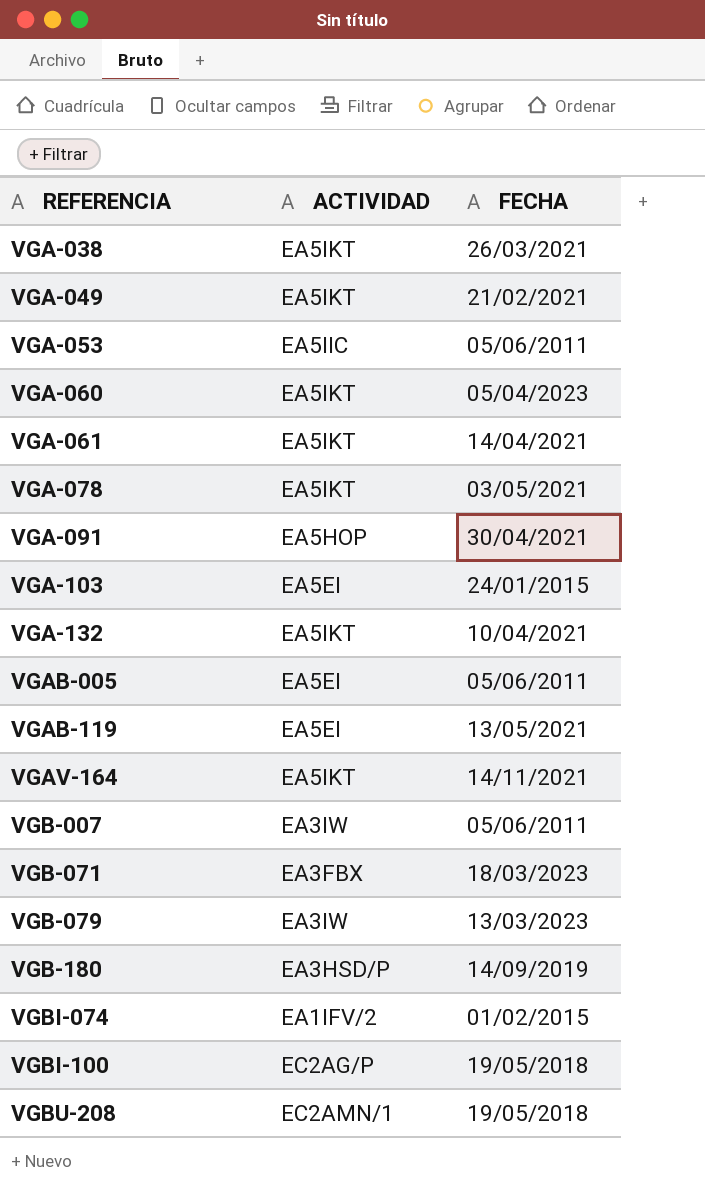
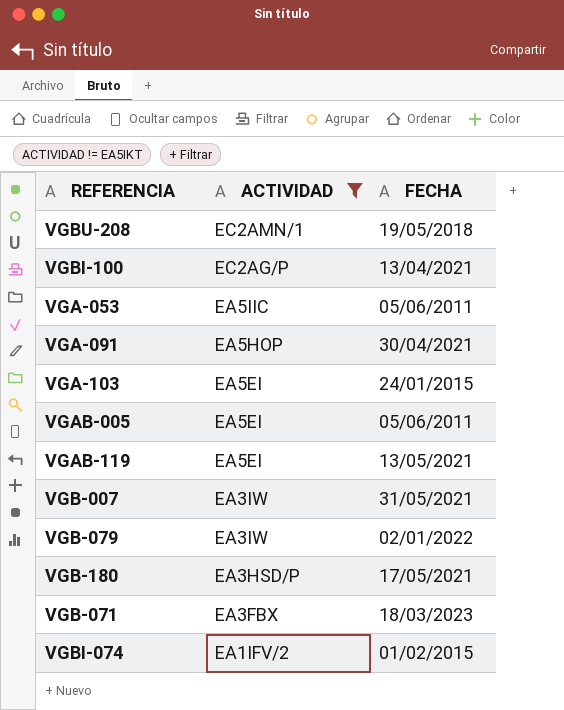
filter: none -> ACTIVIDAD != EA5IKT
row order: REFERENCIA ascending -> ACTIVIDAD descending
VGBI-100 | FECHA: 19/05/2018 -> 13/04/2021
VGB-007 | FECHA: 05/06/2011 -> 31/05/2021
VGB-079 | FECHA: 13/03/2023 -> 02/01/2022
VGB-180 | FECHA: 14/09/2019 -> 17/05/2021

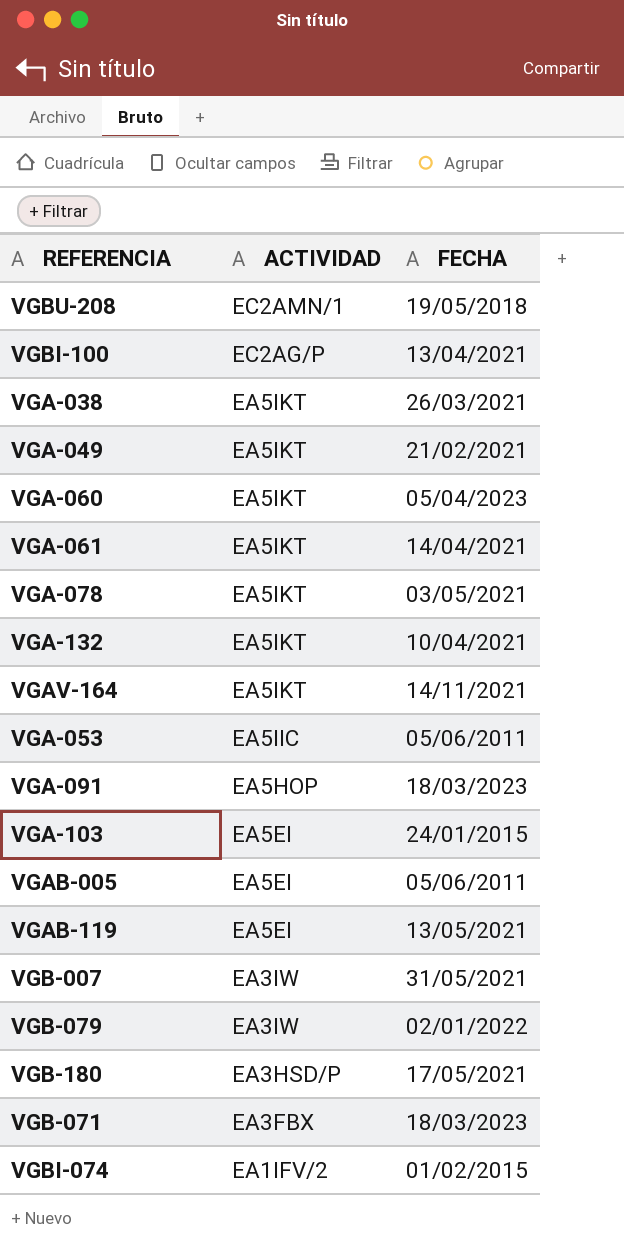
filter: ACTIVIDAD != EA5IKT -> none
VGA-091 | FECHA: 30/04/2021 -> 18/03/2023

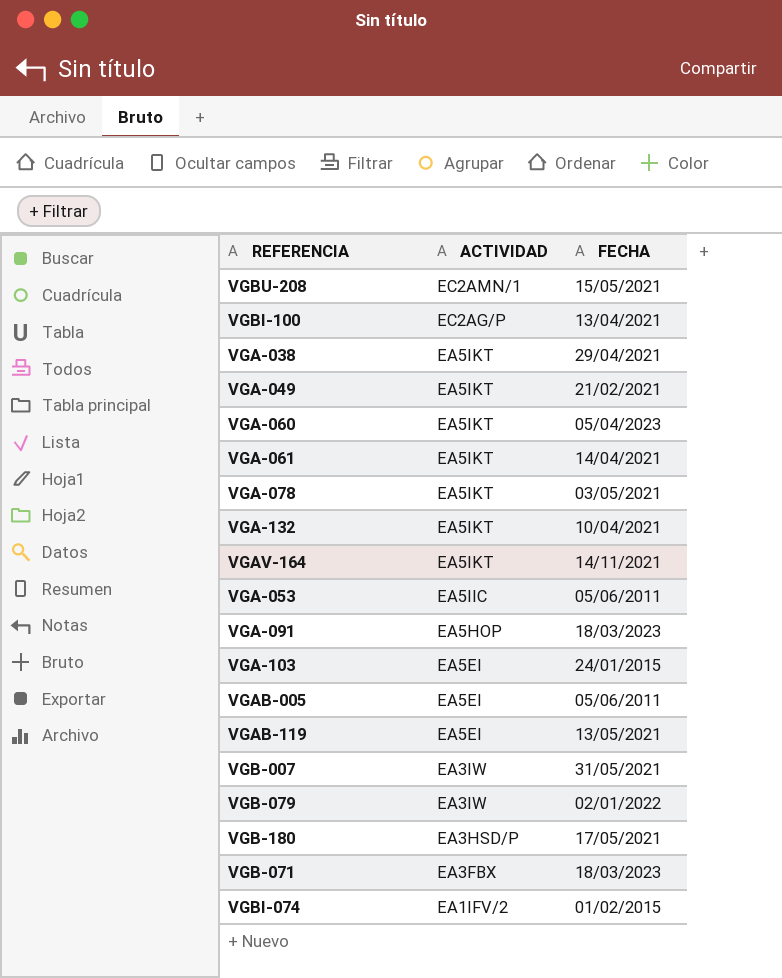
VGBU-208 | FECHA: 19/05/2018 -> 15/05/2021
VGA-038 | FECHA: 26/03/2021 -> 29/04/2021

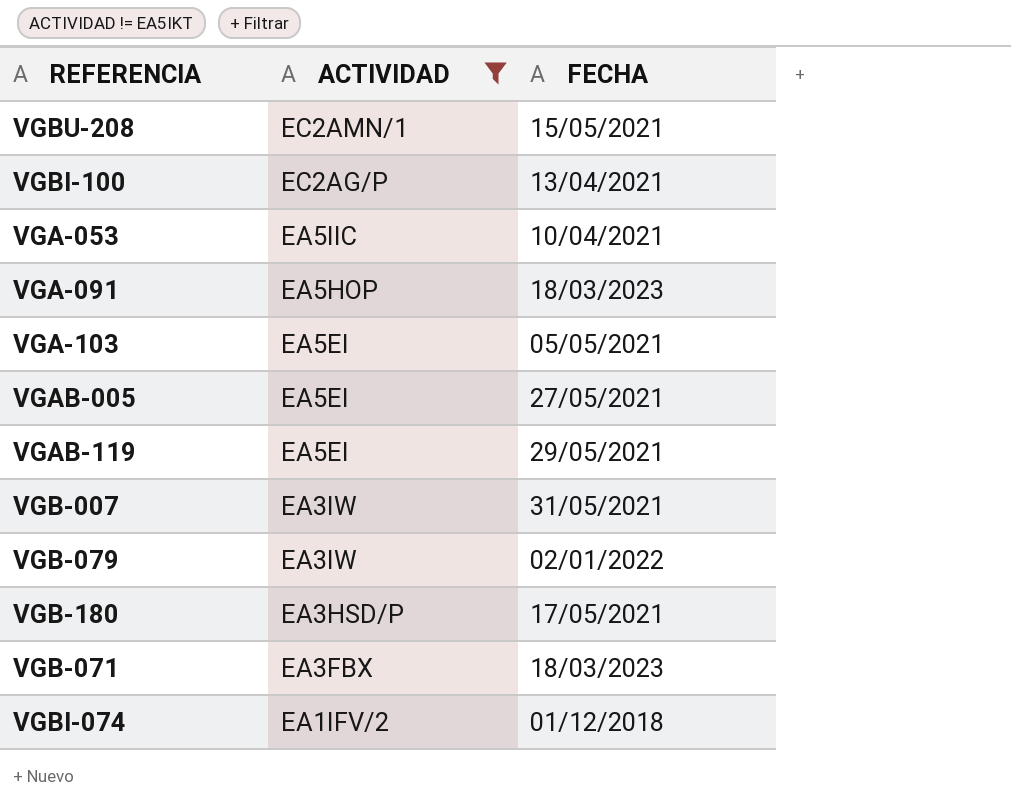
filter: none -> ACTIVIDAD != EA5IKT
VGA-053 | FECHA: 05/06/2011 -> 10/04/2021
VGA-103 | FECHA: 24/01/2015 -> 05/05/2021
VGAB-005 | FECHA: 05/06/2011 -> 27/05/2021
VGAB-119 | FECHA: 13/05/2021 -> 29/05/2021
VGBI-074 | FECHA: 01/02/2015 -> 01/12/2018

